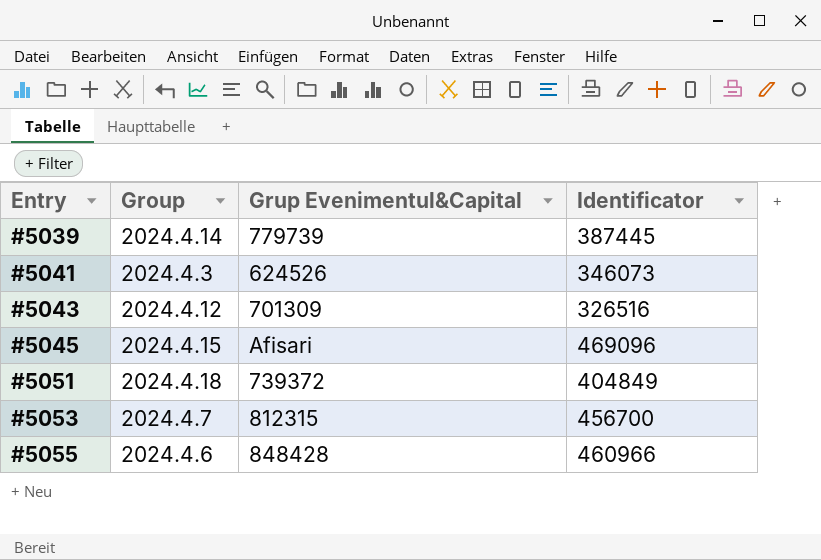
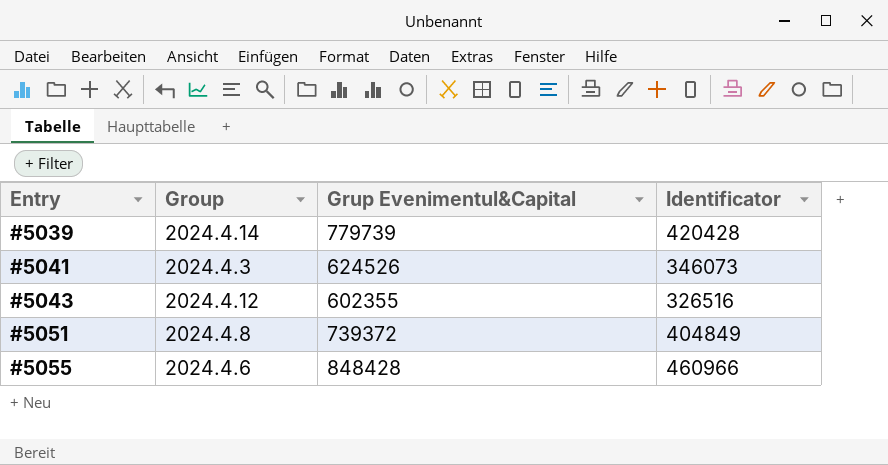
row #5045: 2024.4.15 | Afisari | 469096 -> none
row #5053: 2024.4.7 | 812315 | 456700 -> none
#5039 | Identificator: 387445 -> 420428
#5043 | Grup Evenimentul&Capital: 701309 -> 602355
#5051 | Group: 2024.4.18 -> 2024.4.8

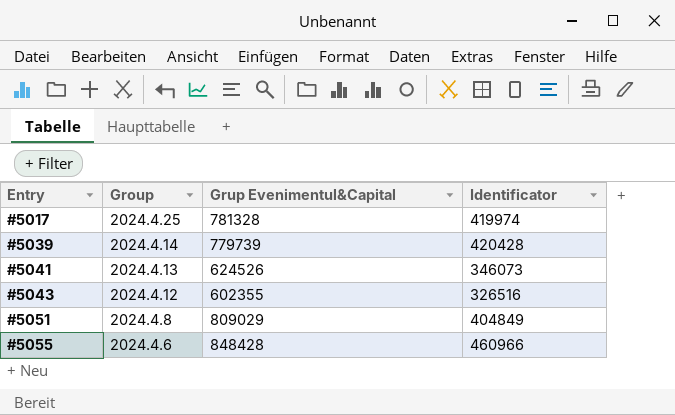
row #5017: none -> 2024.4.25 | 781328 | 419974
#5041 | Group: 2024.4.3 -> 2024.4.13
#5051 | Grup Evenimentul&Capital: 739372 -> 809029

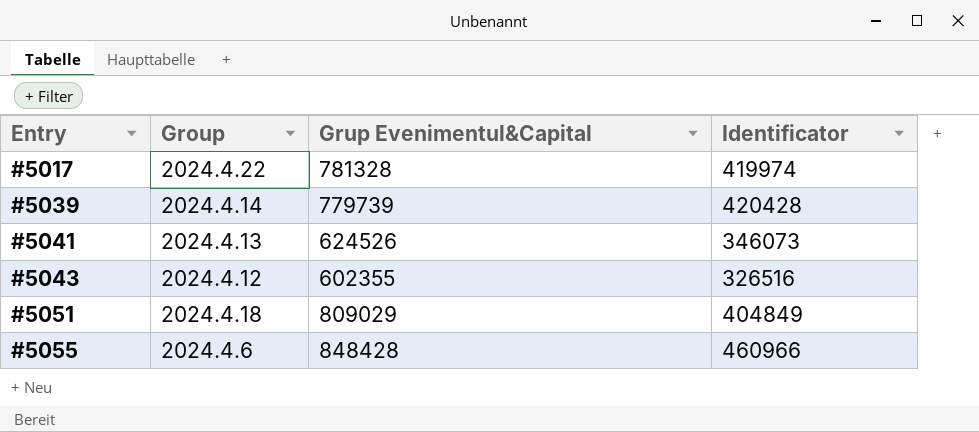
#5017 | Group: 2024.4.25 -> 2024.4.22
#5051 | Group: 2024.4.8 -> 2024.4.18

